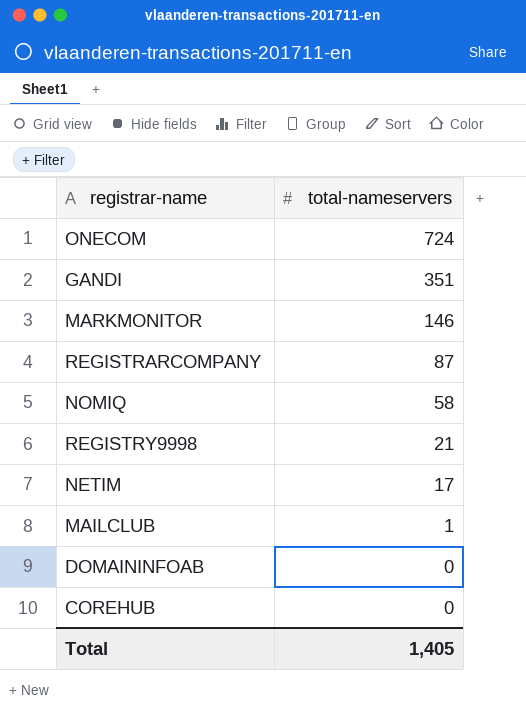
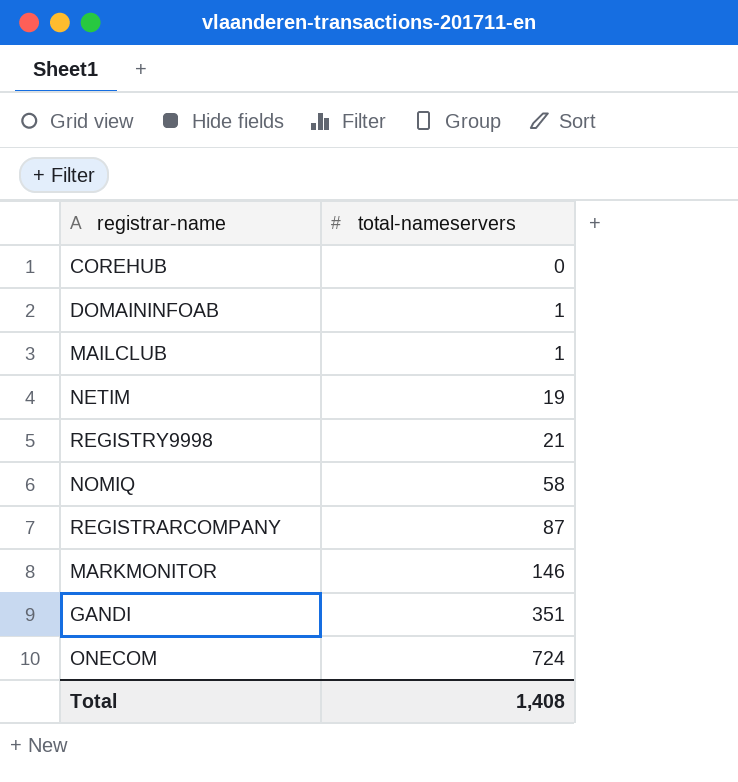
row order: total-nameservers descending -> total-nameservers ascending
DOMAININFOAB | total-nameservers: 0 -> 1
NETIM | total-nameservers: 17 -> 19
Total | total-nameservers: 1,405 -> 1,408

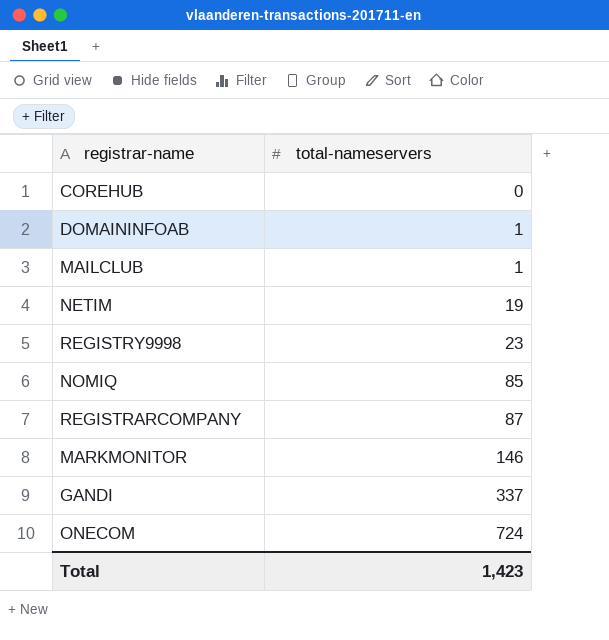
REGISTRY9998 | total-nameservers: 21 -> 23
NOMIQ | total-nameservers: 58 -> 85
GANDI | total-nameservers: 351 -> 337
Total | total-nameservers: 1,408 -> 1,423

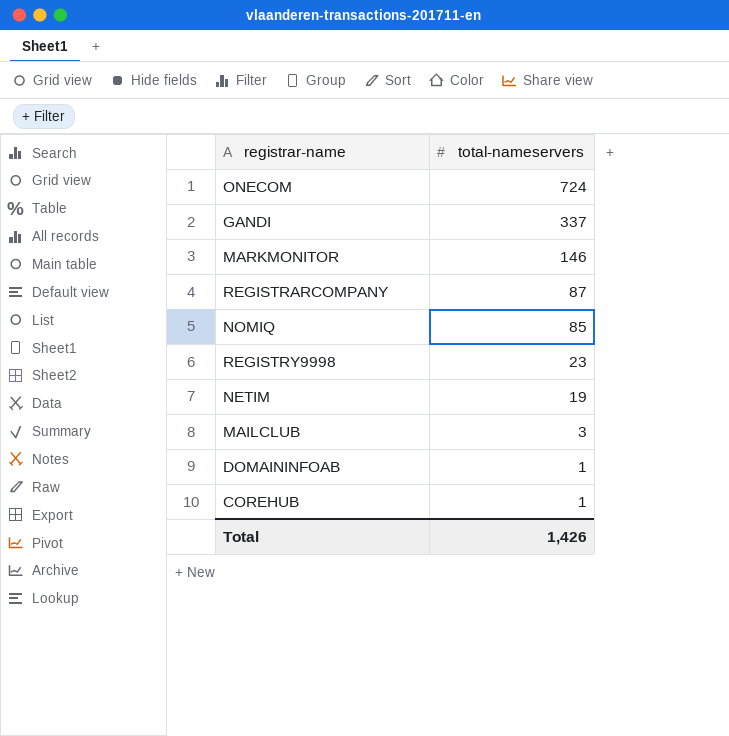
row order: total-nameservers ascending -> total-nameservers descending
MAILCLUB | total-nameservers: 1 -> 3
COREHUB | total-nameservers: 0 -> 1
Total | total-nameservers: 1,423 -> 1,426

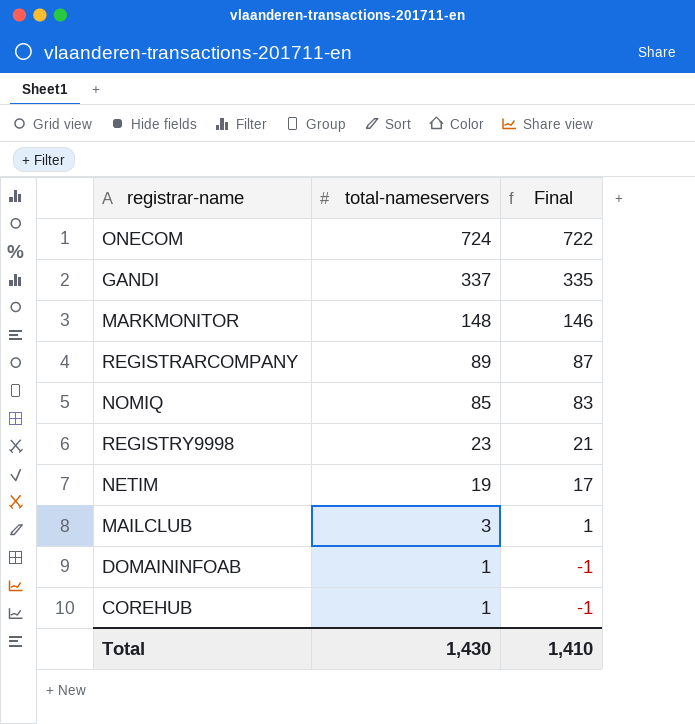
column Final | formula: none -> [total-nameservers] - 2
MARKMONITOR | total-nameservers: 146 -> 148
REGISTRARCOMPANY | total-nameservers: 87 -> 89
Total | total-nameservers: 1,426 -> 1,430

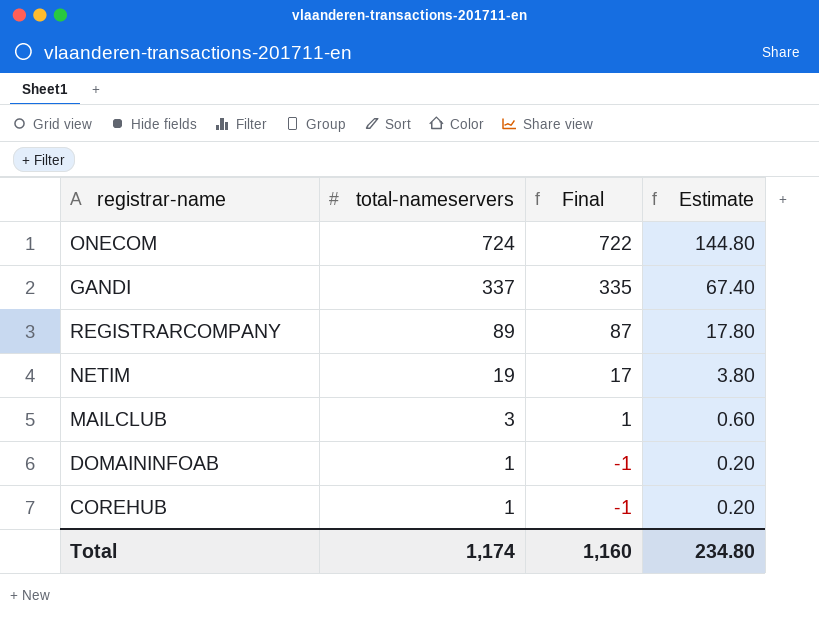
column Estimate | formula: none -> [total-nameservers] * 0.2
row MARKMONITOR: 148 | 146 -> none
row NOMIQ: 85 | 83 -> none
row REGISTRY9998: 23 | 21 -> none
Total | total-nameservers: 1,430 -> 1,174
Total | Final: 1,410 -> 1,160

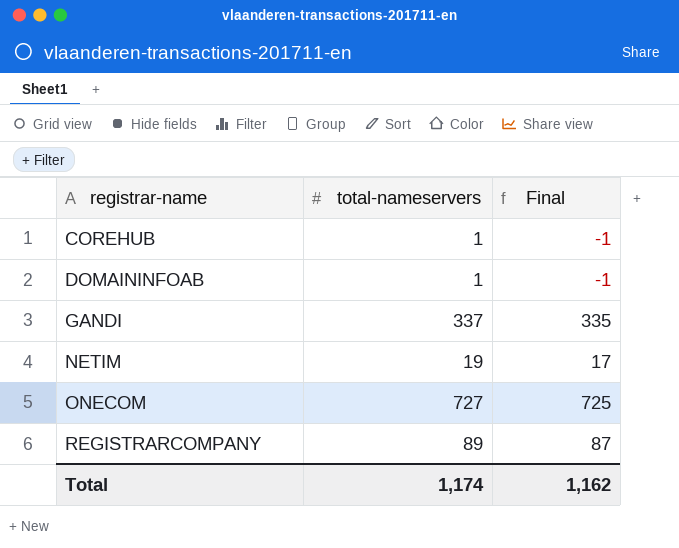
row order: total-nameservers descending -> registrar-name ascending
column Estimate | formula: [total-nameservers] * 0.2 -> none
row MAILCLUB: 3 | 1 | 0.60 -> none
ONECOM | total-nameservers: 724 -> 727
ONECOM | Final: 722 -> 725
Total | Final: 1,160 -> 1,162

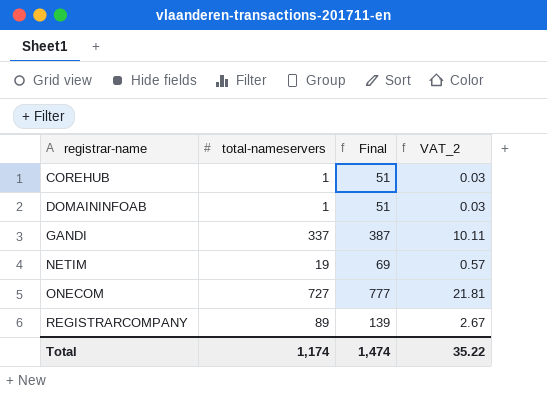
column Final | formula: [total-nameservers] - 2 -> [total-nameservers] + 50
column VAT_2 | formula: none -> [total-nameservers] * 0.03
Total | Final: 1,162 -> 1,474

